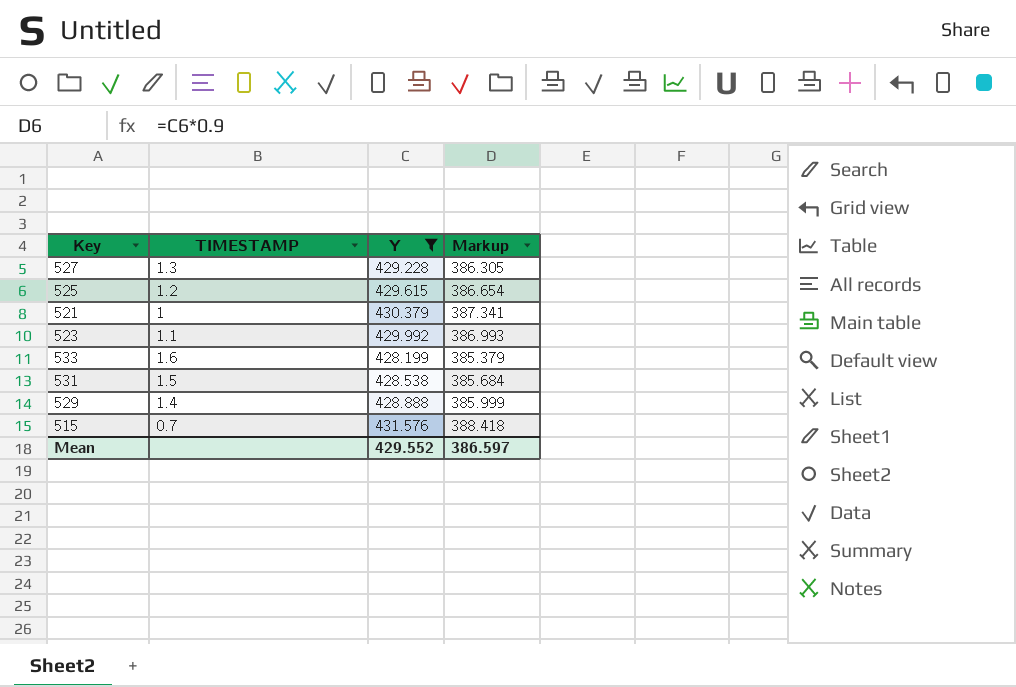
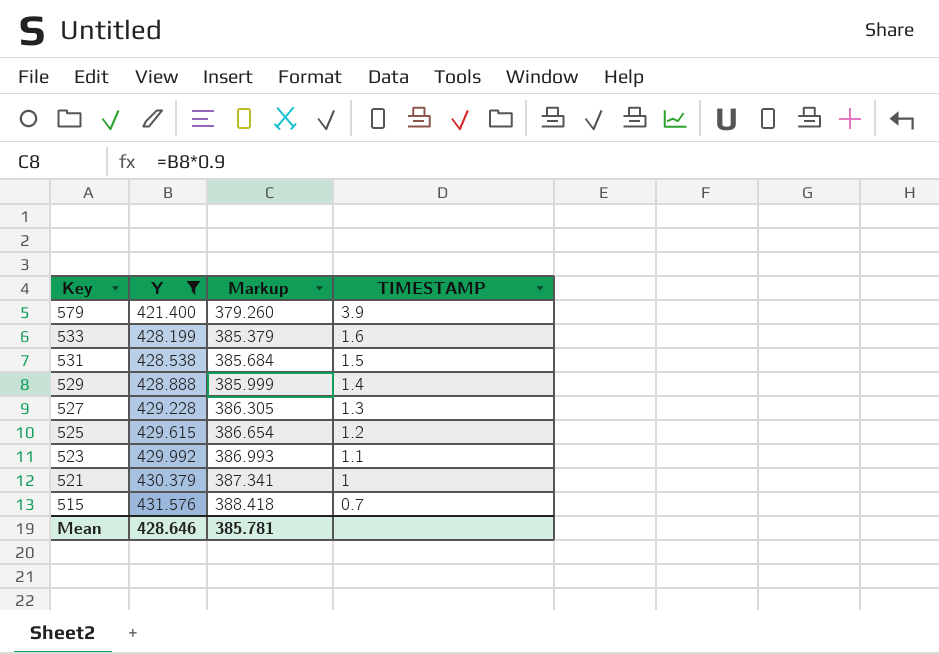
row order: none -> Key descending
column TIMESTAMP | position: 2 -> 4
row 579: none -> 421.400 | 379.260 | 3.9
Mean | Y: 429.552 -> 428.646
Mean | Markup: 386.597 -> 385.781

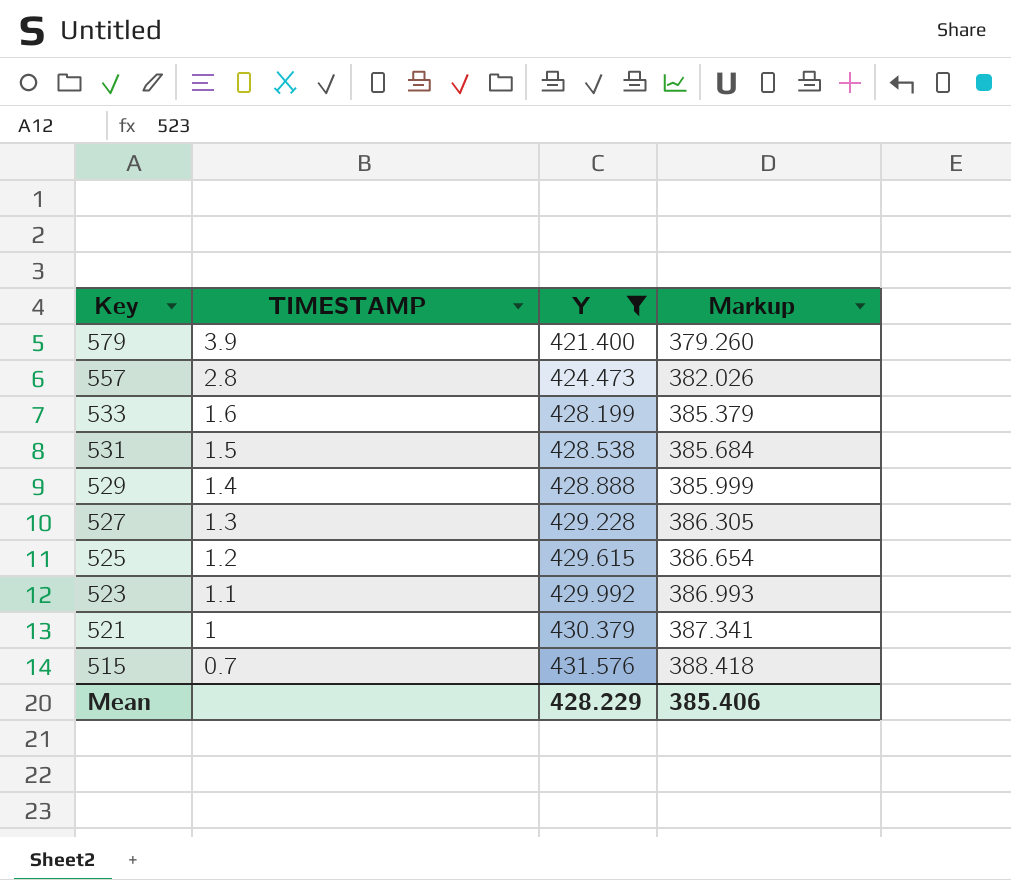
column TIMESTAMP | position: 4 -> 2
row 557: none -> 2.8 | 424.473 | 382.026
Mean | Y: 428.646 -> 428.229
Mean | Markup: 385.781 -> 385.406

